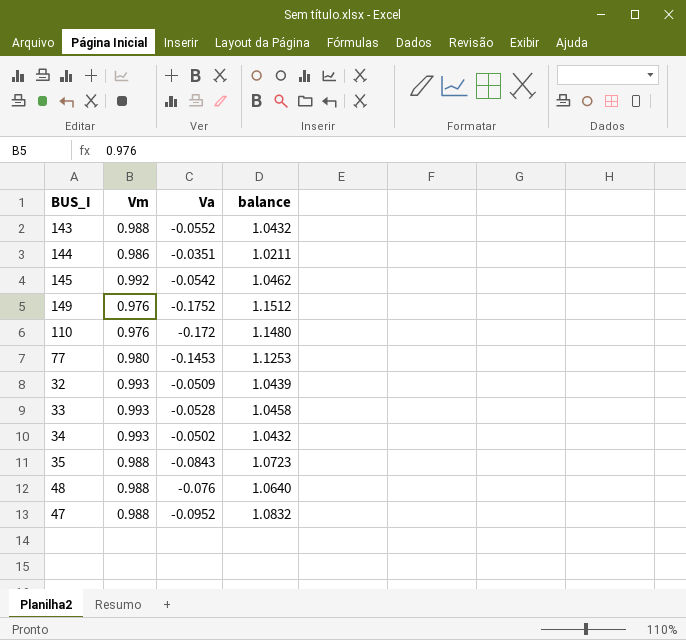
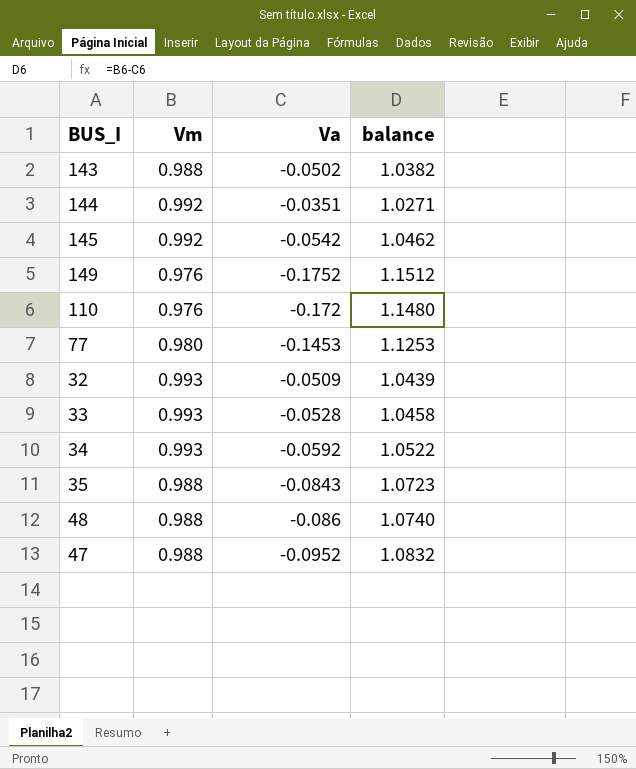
143 | Va: -0.0552 -> -0.0502
143 | balance: 1.0432 -> 1.0382
144 | Vm: 0.986 -> 0.992
144 | balance: 1.0211 -> 1.0271
34 | Va: -0.0502 -> -0.0592
34 | balance: 1.0432 -> 1.0522
48 | Va: -0.076 -> -0.086
48 | balance: 1.0640 -> 1.0740

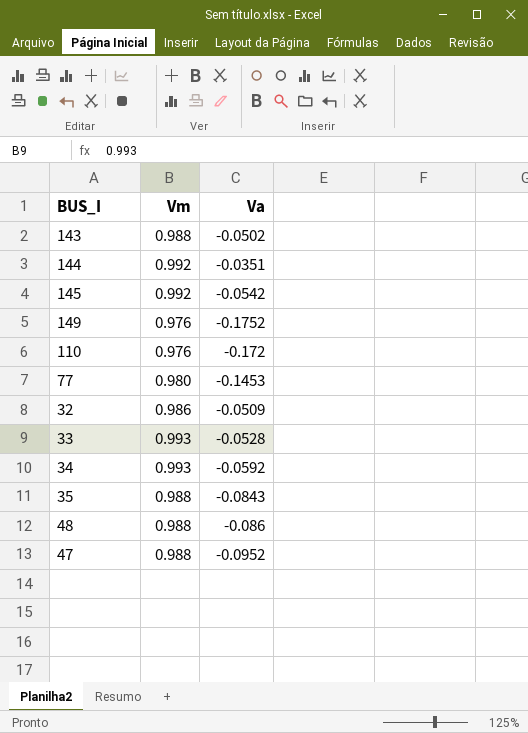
column balance | formula: [Vm] - [Va] -> none
32 | Vm: 0.993 -> 0.986

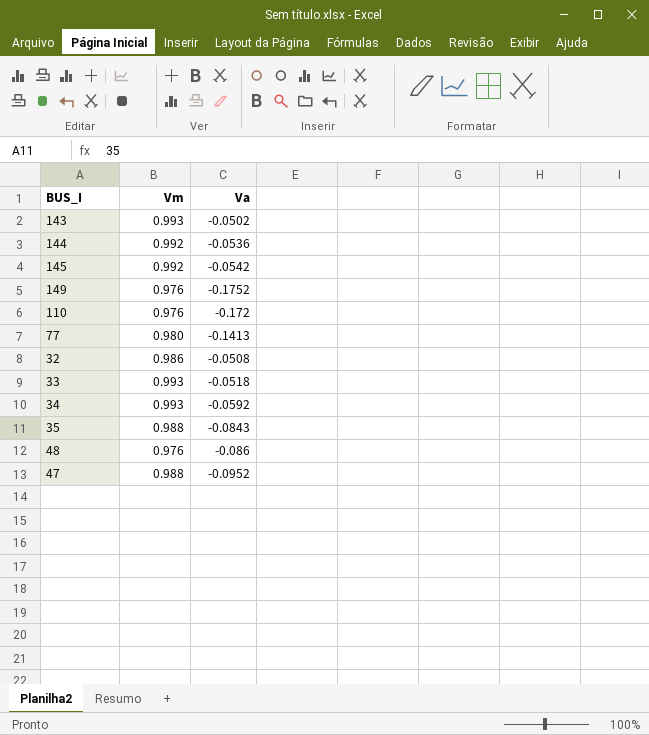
143 | Vm: 0.988 -> 0.993
144 | Va: -0.0351 -> -0.0536
77 | Va: -0.1453 -> -0.1413
32 | Va: -0.0509 -> -0.0508
33 | Va: -0.0528 -> -0.0518
48 | Vm: 0.988 -> 0.976

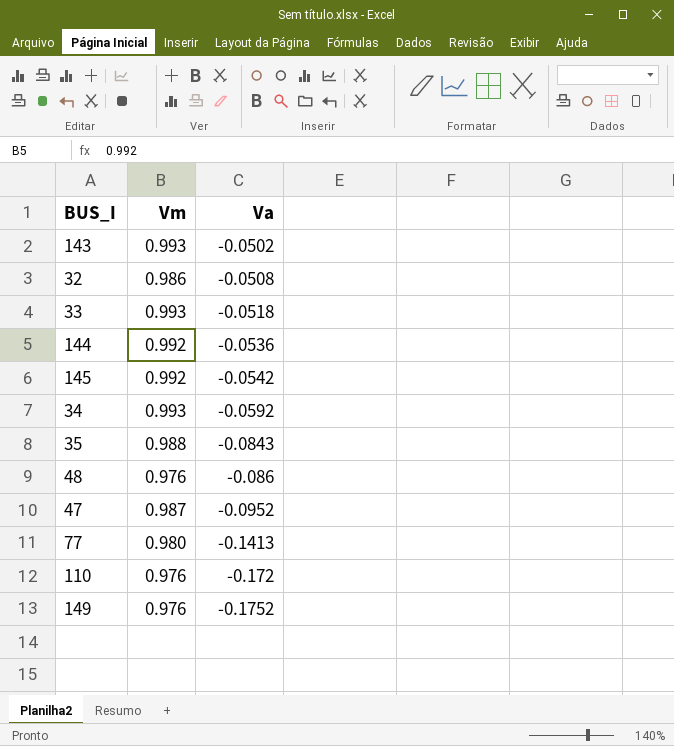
row order: none -> Va descending
47 | Vm: 0.988 -> 0.987

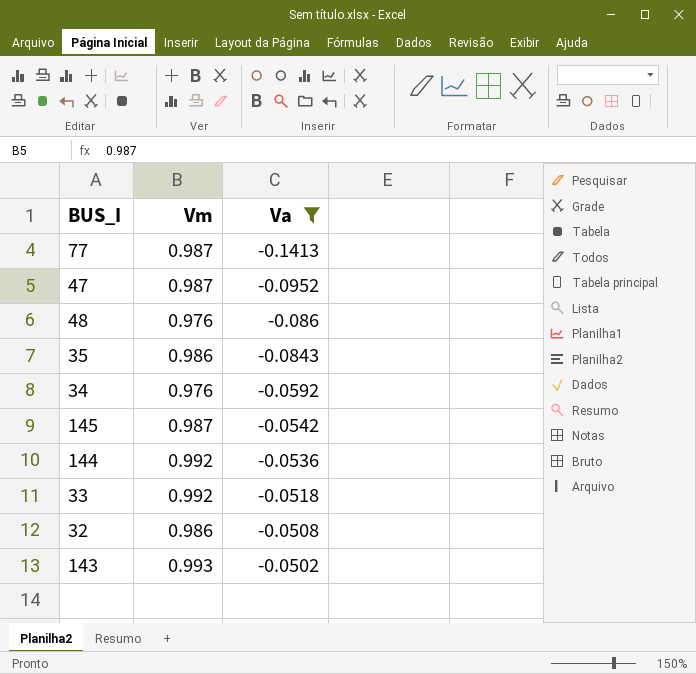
filter: none -> Va >= -0.1413
row order: Va descending -> Va ascending
77 | Vm: 0.980 -> 0.987
35 | Vm: 0.988 -> 0.986
34 | Vm: 0.993 -> 0.976
145 | Vm: 0.992 -> 0.987
33 | Vm: 0.993 -> 0.992

